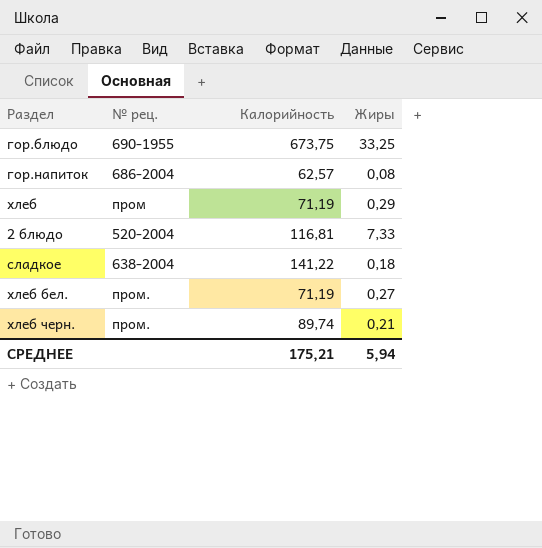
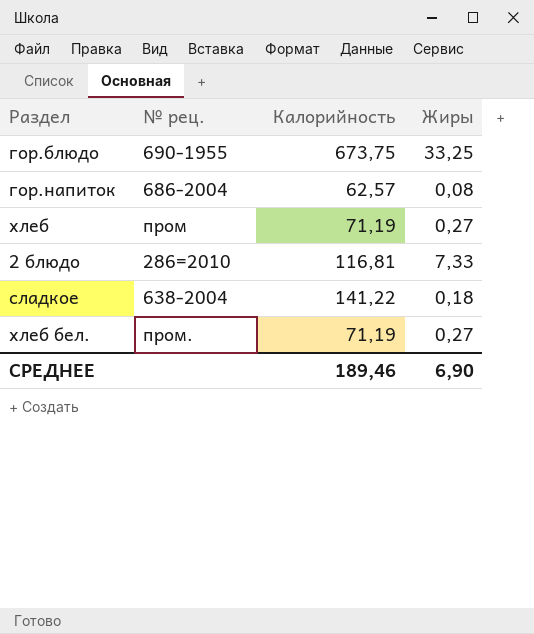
row хлеб черн.: пром. | 89,74 | 0,21 -> none
хлеб | Жиры: 0,29 -> 0,27
2 блюдо | № рец.: 520-2004 -> 286=2010
СРЕДНЕЕ | Калорийность: 175,21 -> 189,46
СРЕДНЕЕ | Жиры: 5,94 -> 6,90

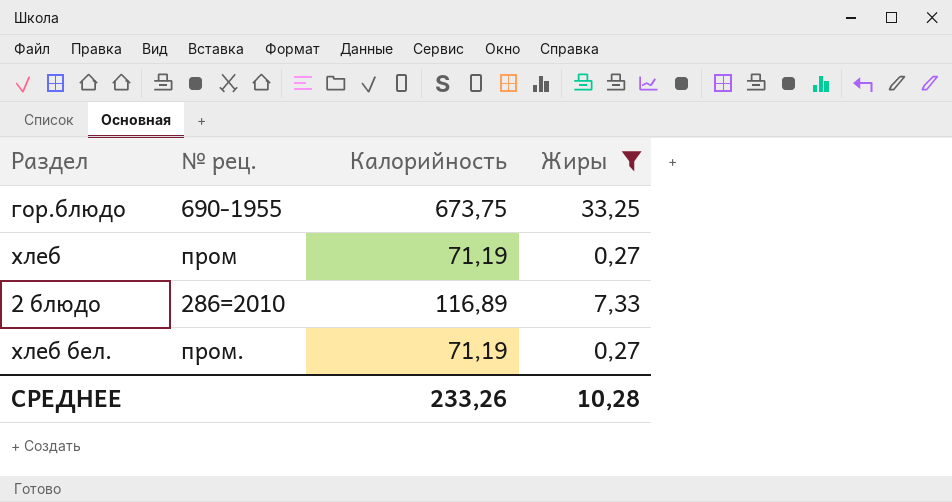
filter: none -> Жиры >= 0,27
2 блюдо | Калорийность: 116,81 -> 116,89
СРЕДНЕЕ | Калорийность: 189,46 -> 233,26
СРЕДНЕЕ | Жиры: 6,90 -> 10,28

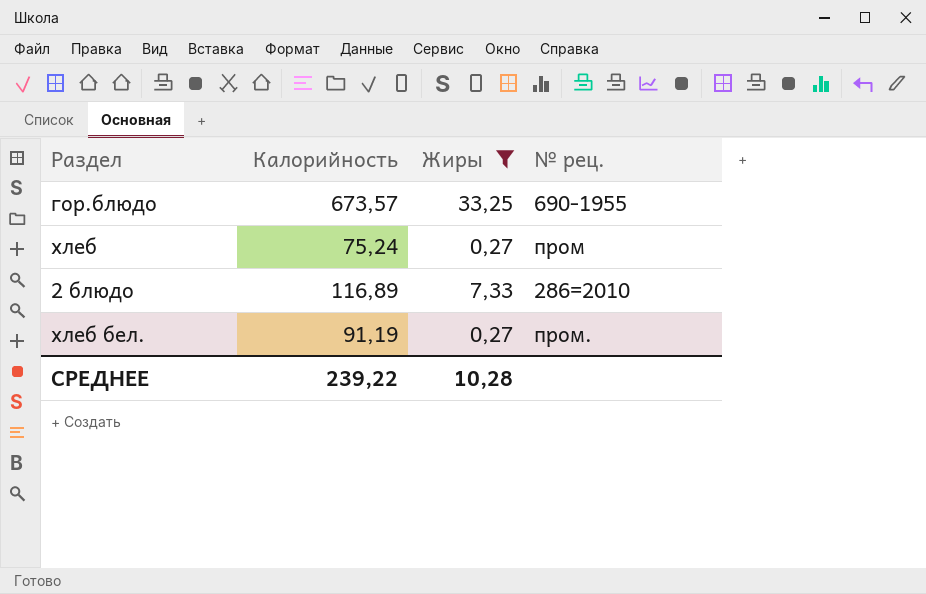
column № рец. | position: 2 -> 4
гор.блюдо | Калорийность: 673,75 -> 673,57
хлеб | Калорийность: 71,19 -> 75,24
хлеб бел. | Калорийность: 71,19 -> 91,19
СРЕДНЕЕ | Калорийность: 233,26 -> 239,22

